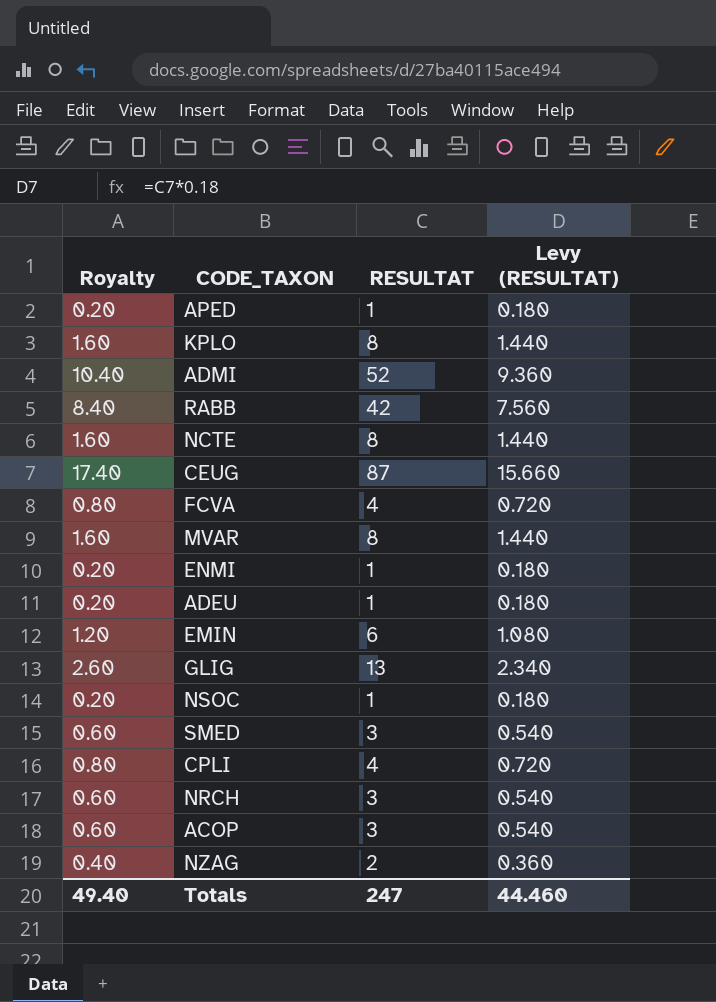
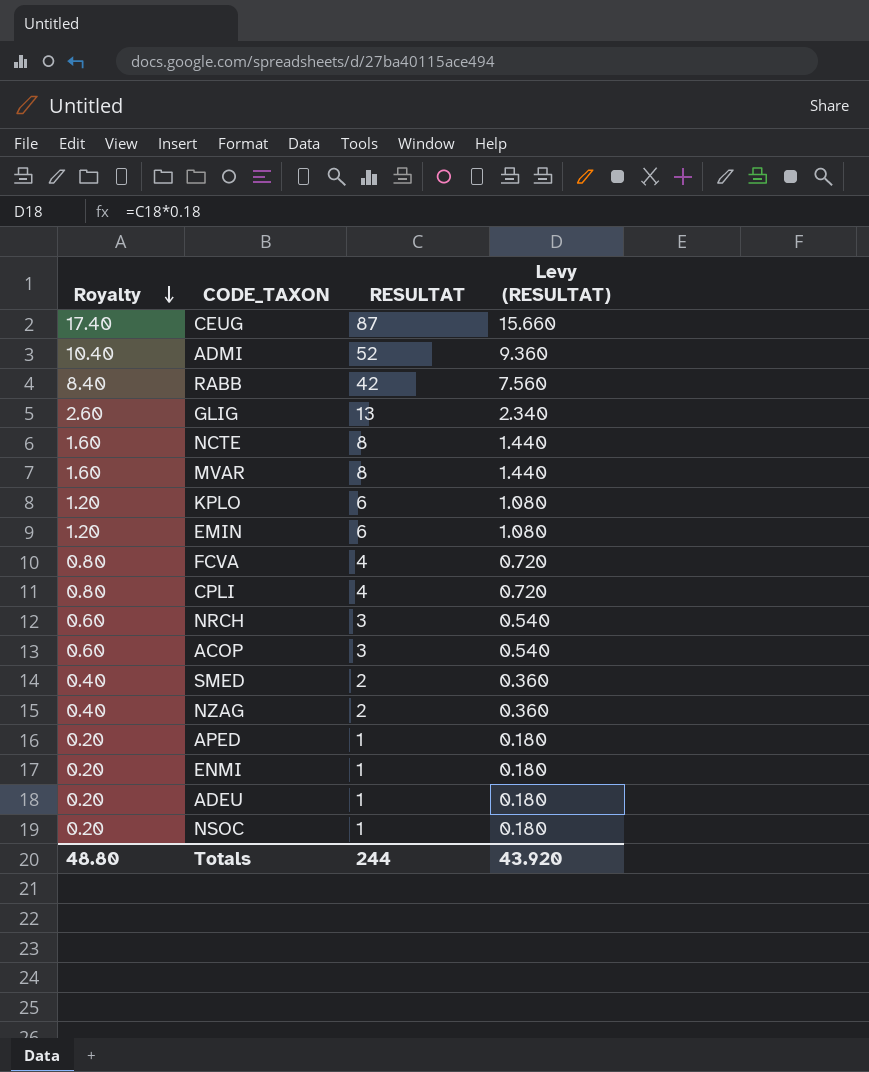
row order: none -> Royalty descending
KPLO | Royalty: 1.60 -> 1.20
KPLO | RESULTAT: 8 -> 6
KPLO | Levy (RESULTAT): 1.440 -> 1.080
SMED | Royalty: 0.60 -> 0.40
SMED | RESULTAT: 3 -> 2
SMED | Levy (RESULTAT): 0.540 -> 0.360
Totals | Royalty: 49.40 -> 48.80
Totals | RESULTAT: 247 -> 244
Totals | Levy (RESULTAT): 44.460 -> 43.920

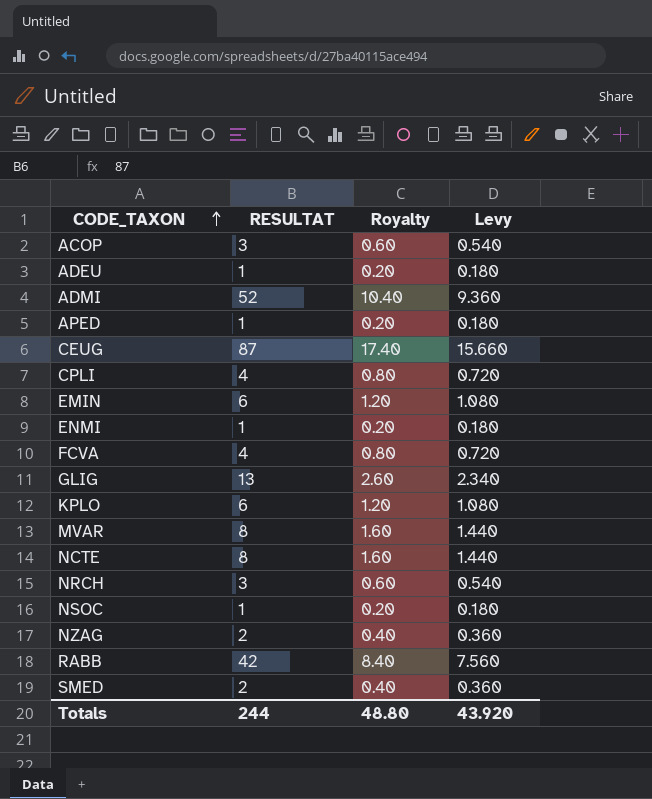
row order: Royalty descending -> CODE_TAXON ascending
column Royalty | position: 1 -> 3
column name: Levy (RESULTAT) -> Levy

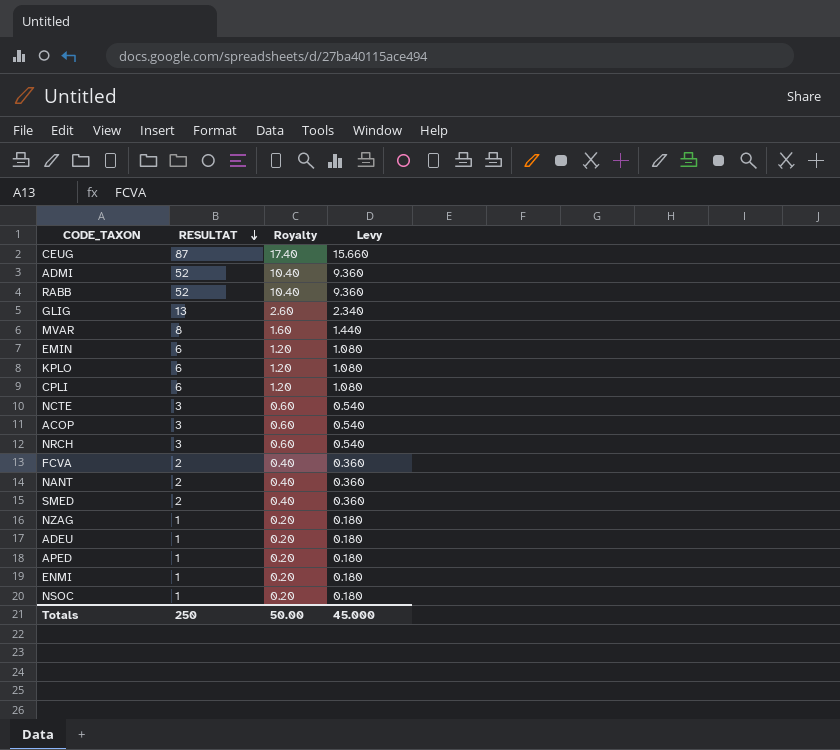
row order: CODE_TAXON ascending -> RESULTAT descending
RABB | RESULTAT: 42 -> 52
RABB | Royalty: 8.40 -> 10.40
RABB | Levy: 7.560 -> 9.360
CPLI | RESULTAT: 4 -> 6
CPLI | Royalty: 0.80 -> 1.20
CPLI | Levy: 0.720 -> 1.080
NCTE | RESULTAT: 8 -> 3
NCTE | Royalty: 1.60 -> 0.60
NCTE | Levy: 1.440 -> 0.540
FCVA | RESULTAT: 4 -> 2
FCVA | Royalty: 0.80 -> 0.40
FCVA | Levy: 0.720 -> 0.360
row NANT: none -> 2 | 0.40 | 0.360
NZAG | RESULTAT: 2 -> 1
NZAG | Royalty: 0.40 -> 0.20
NZAG | Levy: 0.360 -> 0.180
Totals | RESULTAT: 244 -> 250
Totals | Royalty: 48.80 -> 50.00
Totals | Levy: 43.920 -> 45.000

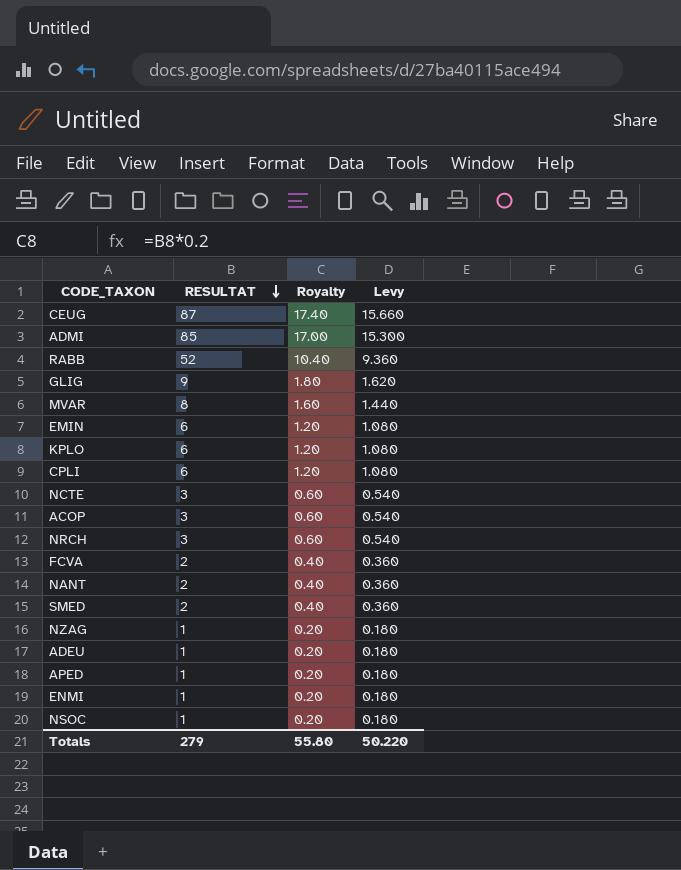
ADMI | RESULTAT: 52 -> 85
ADMI | Royalty: 10.40 -> 17.00
ADMI | Levy: 9.360 -> 15.300
GLIG | RESULTAT: 13 -> 9
GLIG | Royalty: 2.60 -> 1.80
GLIG | Levy: 2.340 -> 1.620
Totals | RESULTAT: 250 -> 279
Totals | Royalty: 50.00 -> 55.80
Totals | Levy: 45.000 -> 50.220

